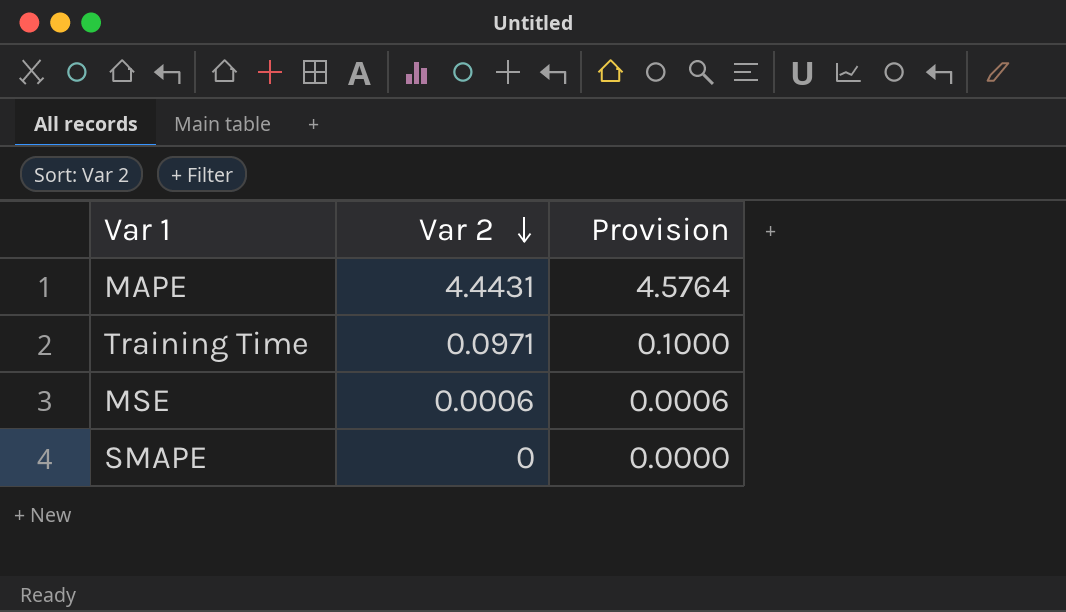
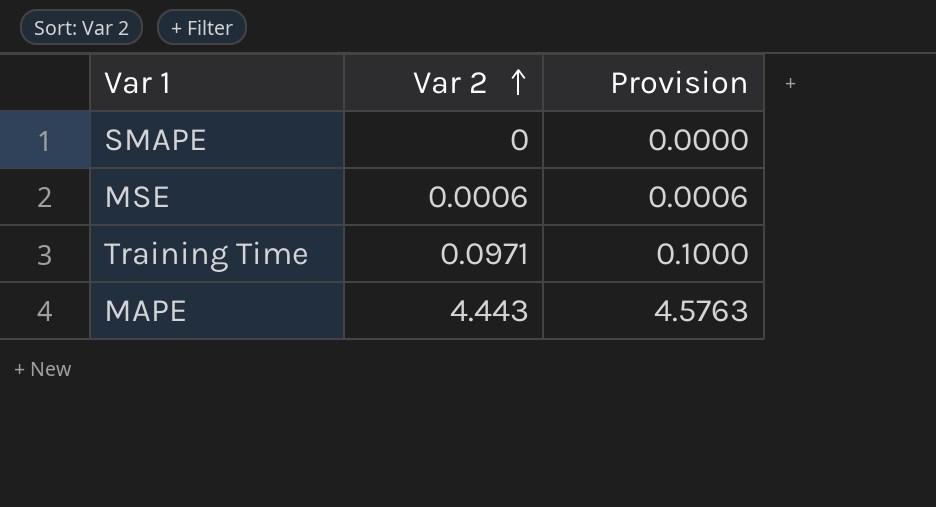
row order: Var 2 descending -> Var 2 ascending
MAPE | Var 2: 4.4431 -> 4.443
MAPE | Provision: 4.5764 -> 4.5763

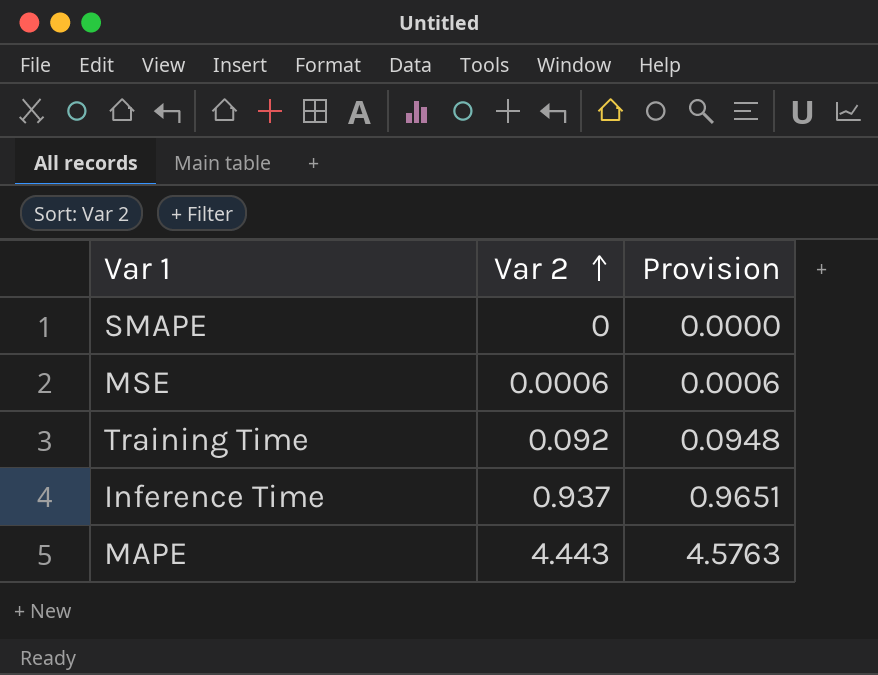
Training Time | Var 2: 0.0971 -> 0.092
Training Time | Provision: 0.1000 -> 0.0948
row Inference Time: none -> 0.937 | 0.9651

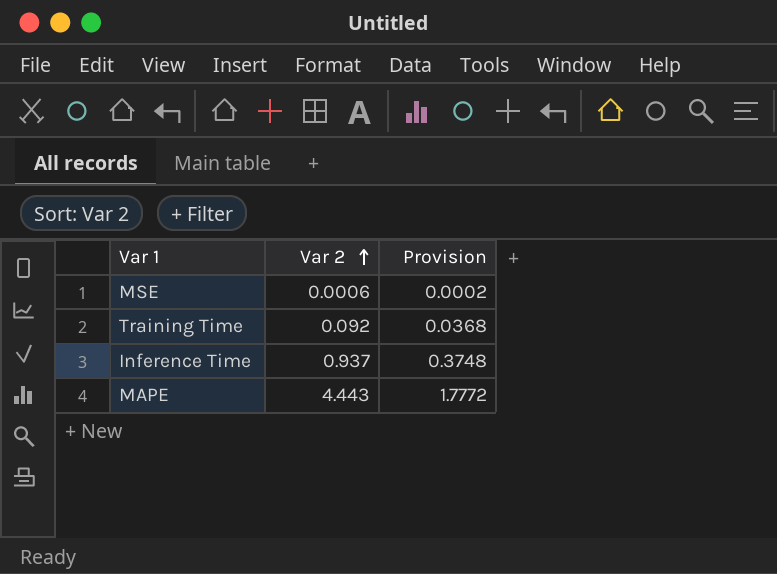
column Provision | formula: [Var 2] * 1.03 -> [Var 2] * 0.4
row SMAPE: 0 | 0.0000 -> none

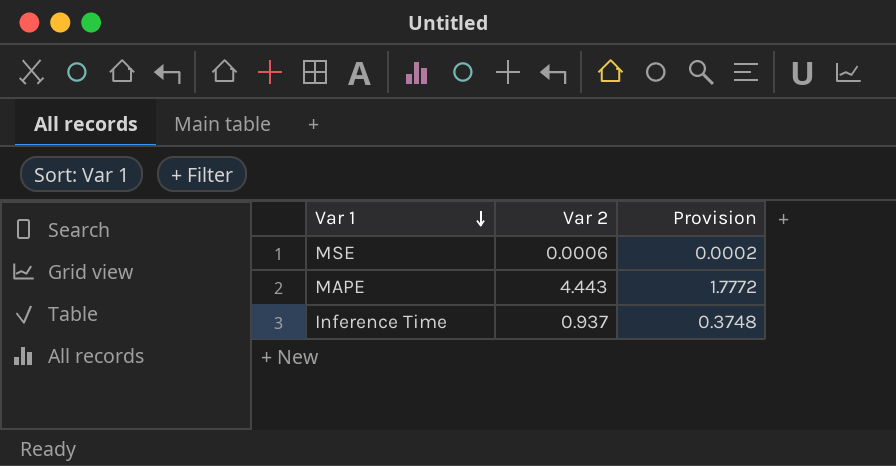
row order: Var 2 ascending -> Var 1 descending
row Training Time: 0.092 | 0.0368 -> none

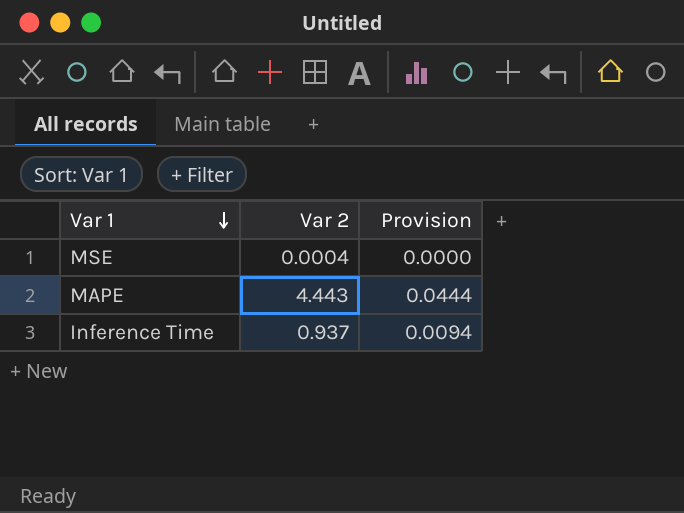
column Provision | formula: [Var 2] * 0.4 -> [Var 2] * 0.01
MSE | Var 2: 0.0006 -> 0.0004

